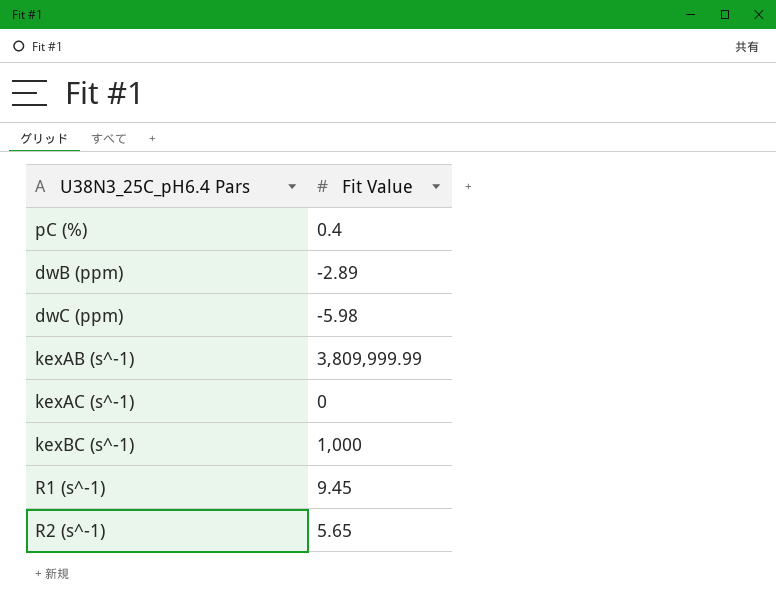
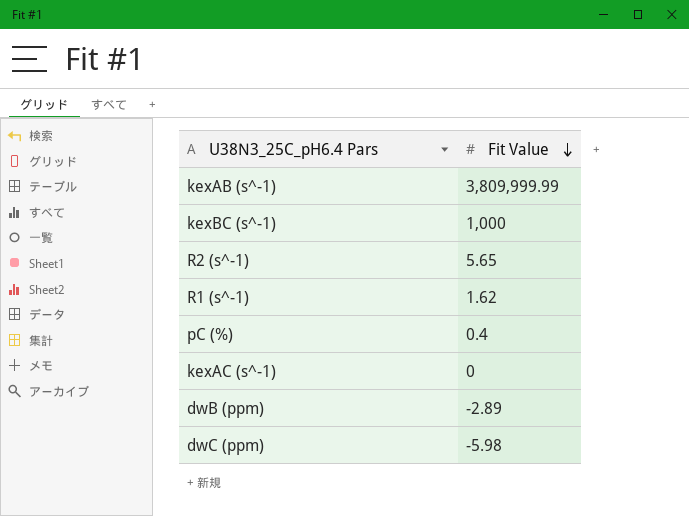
row order: none -> Fit Value descending
R1 (s^-1) | Fit Value: 9.45 -> 1.62

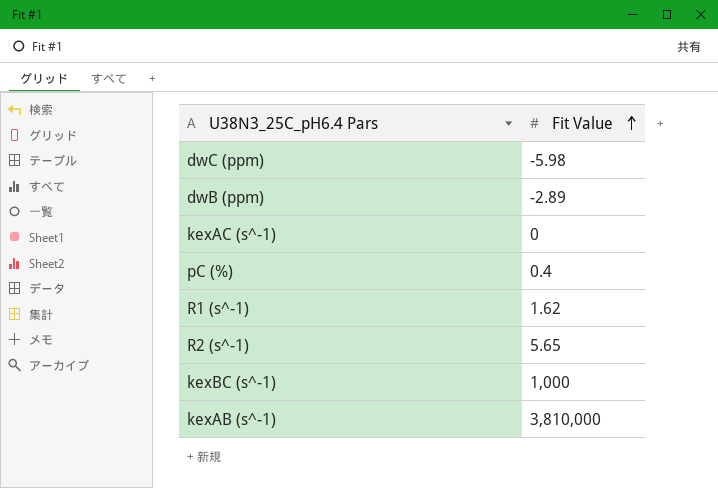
row order: Fit Value descending -> Fit Value ascending
kexAB (s^-1) | Fit Value: 3,809,999.99 -> 3,810,000

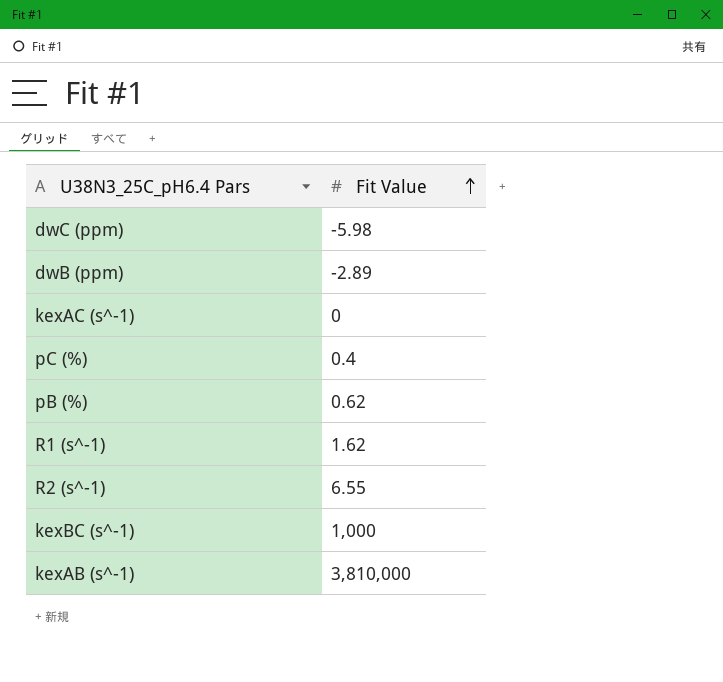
row pB (%): none -> 0.62
R2 (s^-1) | Fit Value: 5.65 -> 6.55

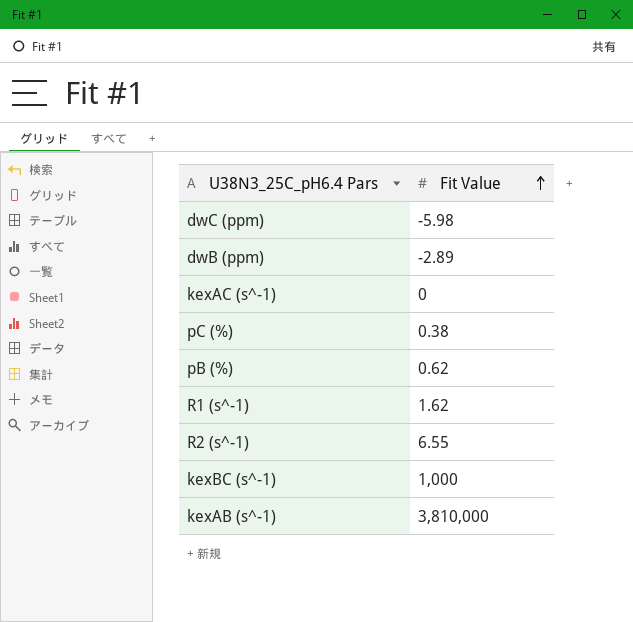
pC (%) | Fit Value: 0.4 -> 0.38

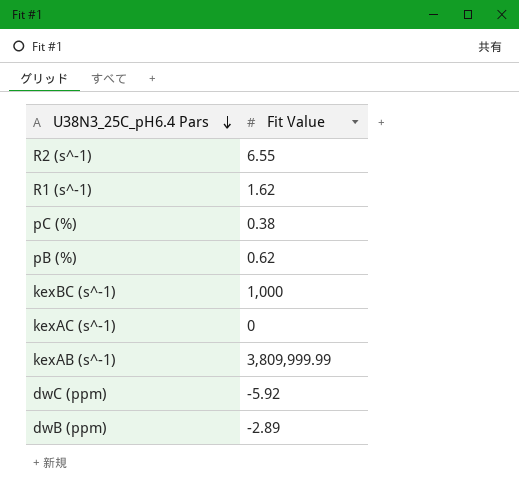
row order: Fit Value ascending -> U38N3_25C_pH6.4 Pars descending
kexAB (s^-1) | Fit Value: 3,810,000 -> 3,809,999.99
dwC (ppm) | Fit Value: -5.98 -> -5.92

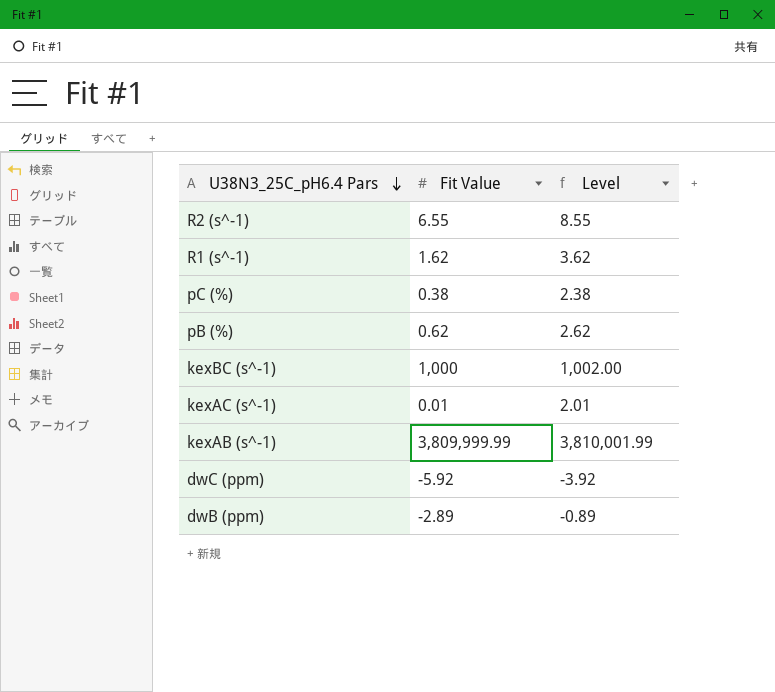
column Level | formula: none -> [Fit Value] + 2
kexAC (s^-1) | Fit Value: 0 -> 0.01

